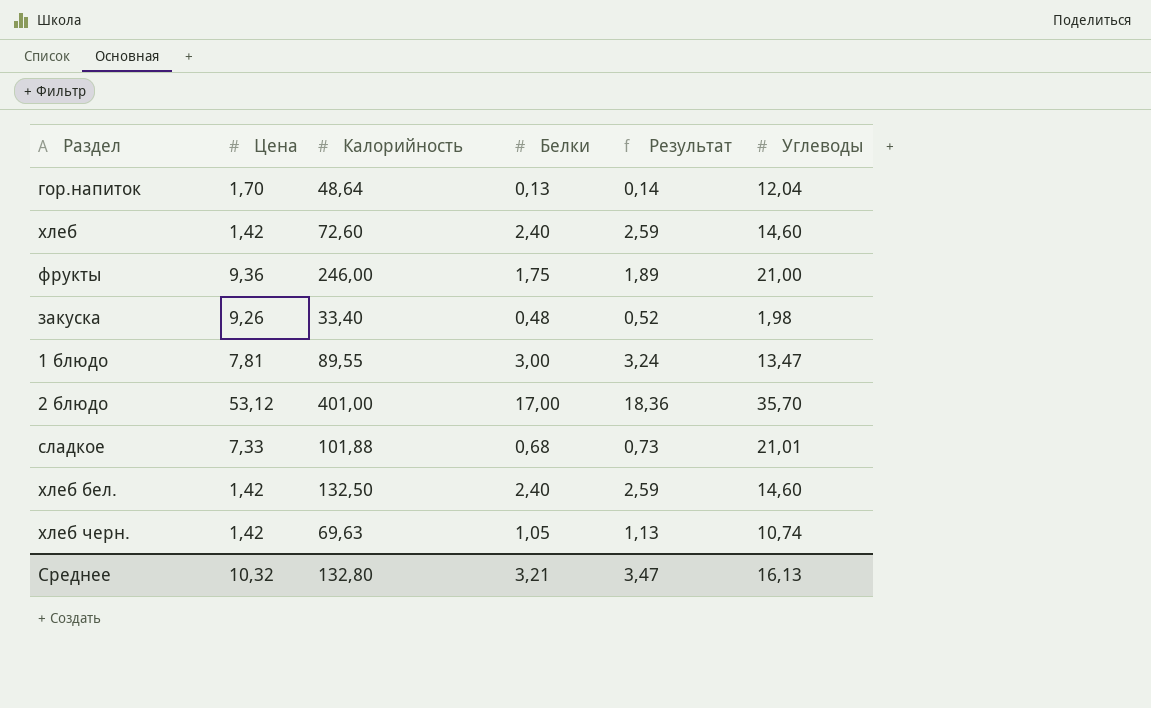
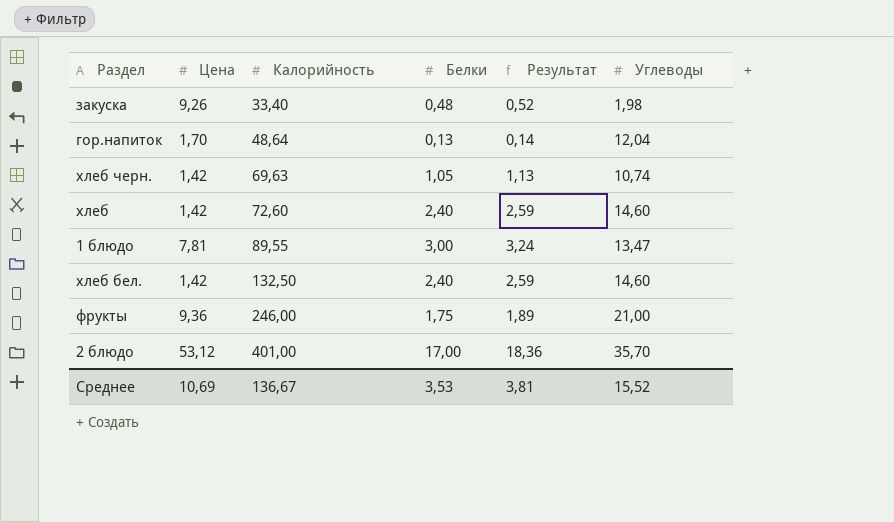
row order: none -> Калорийность ascending
row сладкое: 7,33 | 101,88 | 0,68 | 0,73 | 21,01 -> none
Среднее | Цена: 10,32 -> 10,69
Среднее | Калорийность: 132,80 -> 136,67
Среднее | Белки: 3,21 -> 3,53
Среднее | Результат: 3,47 -> 3,81
Среднее | Углеводы: 16,13 -> 15,52

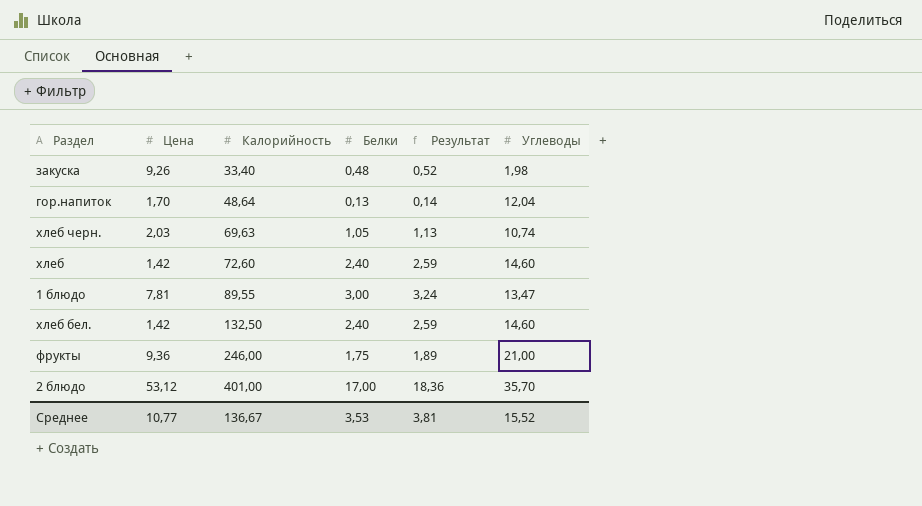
хлеб черн. | Цена: 1,42 -> 2,03
Среднее | Цена: 10,69 -> 10,77

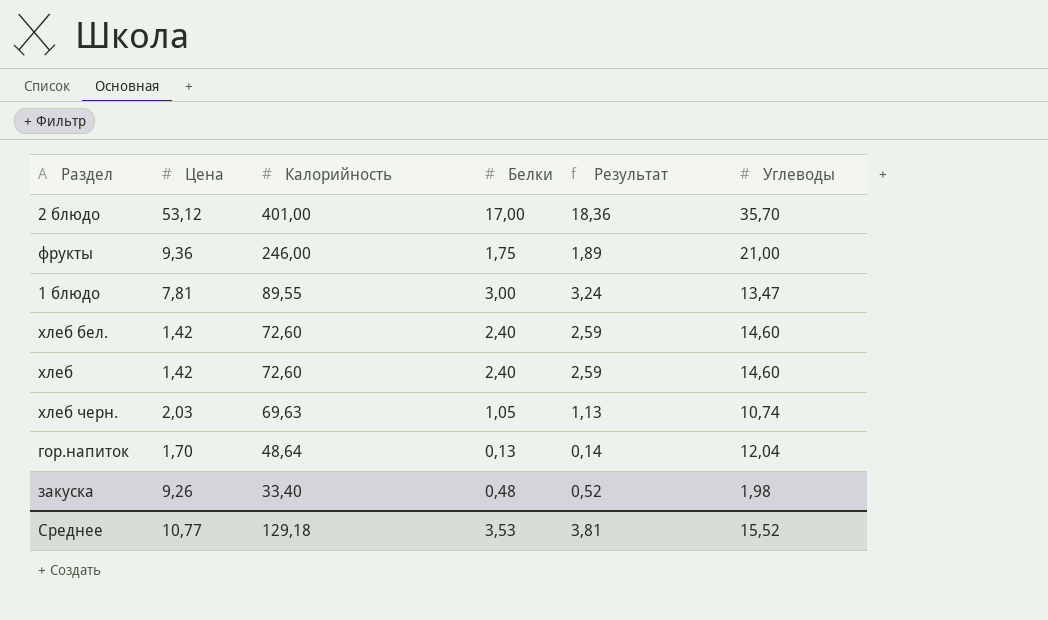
row order: Калорийность ascending -> Калорийность descending
хлеб бел. | Калорийность: 132,50 -> 72,60
Среднее | Калорийность: 136,67 -> 129,18

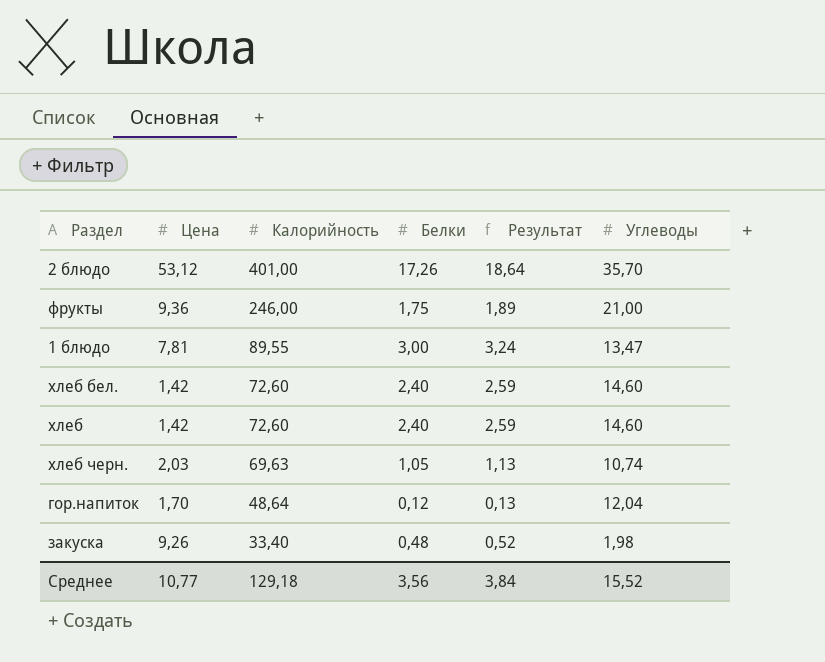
2 блюдо | Белки: 17,00 -> 17,26
2 блюдо | Результат: 18,36 -> 18,64
гор.напиток | Белки: 0,13 -> 0,12
гор.напиток | Результат: 0,14 -> 0,13
Среднее | Белки: 3,53 -> 3,56
Среднее | Результат: 3,81 -> 3,84

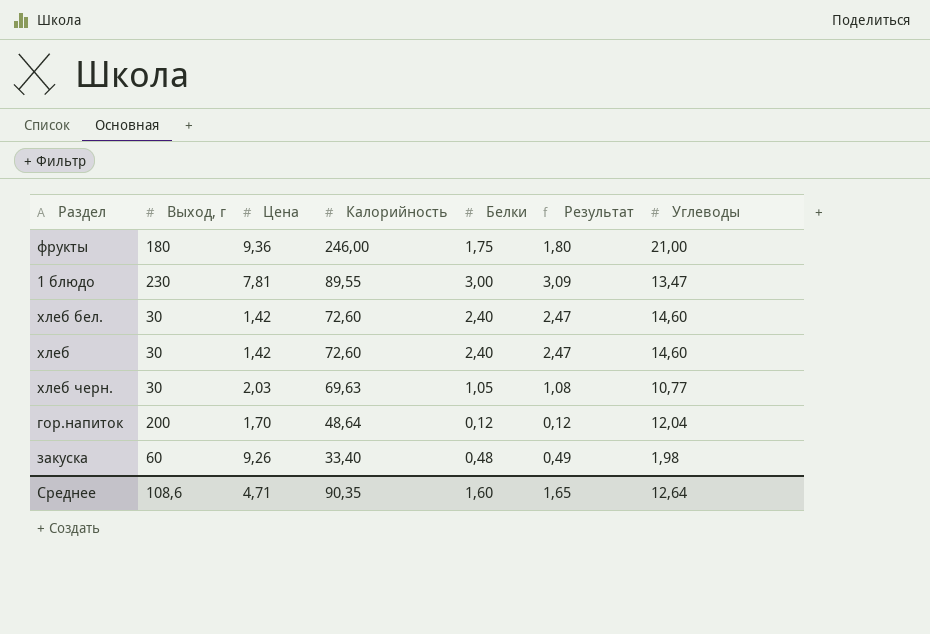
column Выход, г | position: none -> 2
column Результат | formula: [Белки] * 1,08 -> [Белки] * 1,03
row 2 блюдо: 53,12 | 401,00 | 17,26 | 18,64 | 35,70 -> none
хлеб черн. | Углеводы: 10,74 -> 10,77
Среднее | Цена: 10,77 -> 4,71
Среднее | Калорийность: 129,18 -> 90,35
Среднее | Белки: 3,56 -> 1,60
Среднее | Результат: 3,84 -> 1,65
Среднее | Углеводы: 15,52 -> 12,64

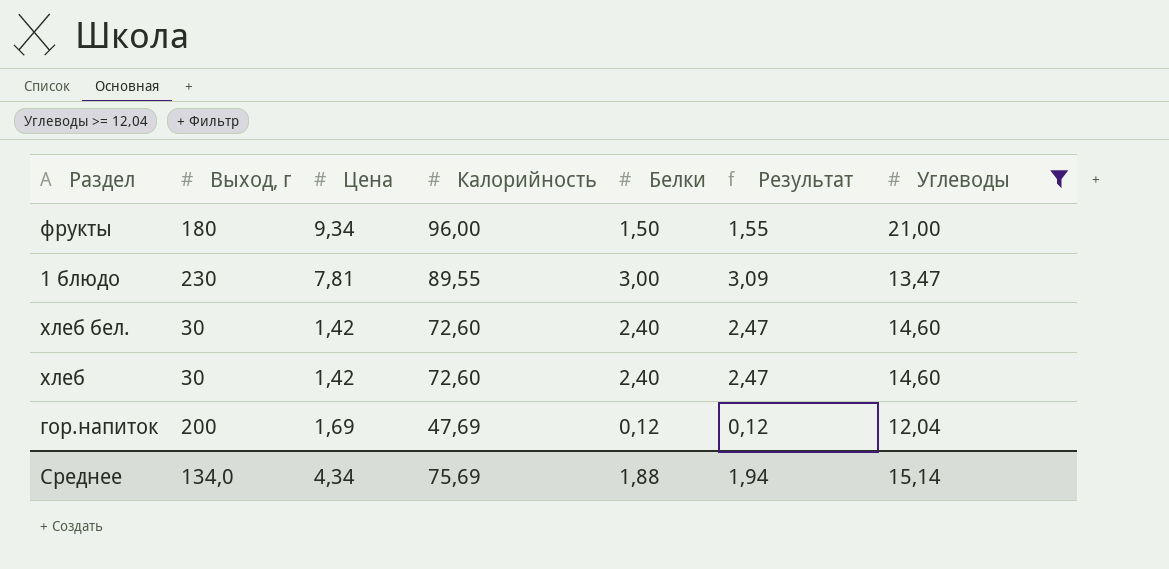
filter: none -> Углеводы >= 12,04
фрукты | Цена: 9,36 -> 9,34
фрукты | Калорийность: 246,00 -> 96,00
фрукты | Белки: 1,75 -> 1,50
фрукты | Результат: 1,80 -> 1,55
гор.напиток | Цена: 1,70 -> 1,69
гор.напиток | Калорийность: 48,64 -> 47,69
Среднее | Выход, г: 108,6 -> 134,0
Среднее | Цена: 4,71 -> 4,34
Среднее | Калорийность: 90,35 -> 75,69
Среднее | Белки: 1,60 -> 1,88
Среднее | Результат: 1,65 -> 1,94
Среднее | Углеводы: 12,64 -> 15,14

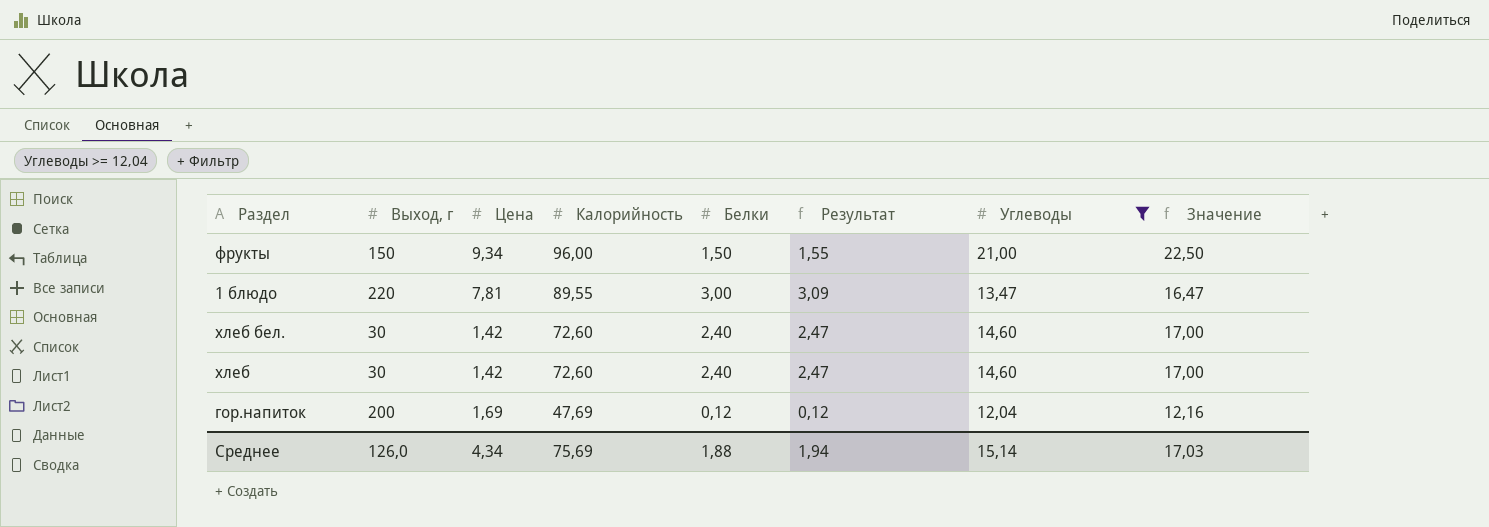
column Значение | formula: none -> [Белки] + [Углеводы]
фрукты | Выход, г: 180 -> 150
1 блюдо | Выход, г: 230 -> 220
Среднее | Выход, г: 134,0 -> 126,0

